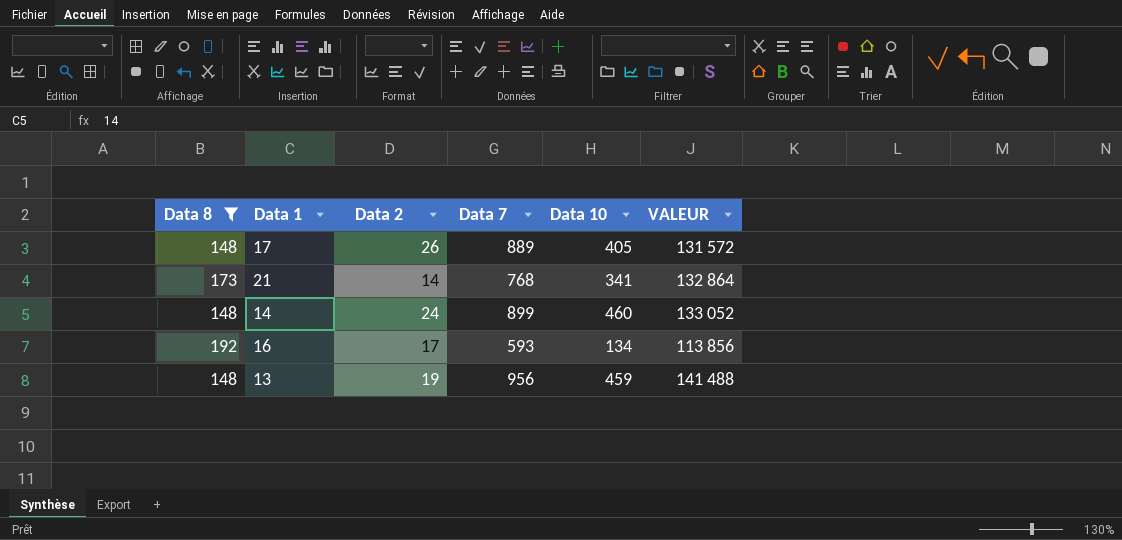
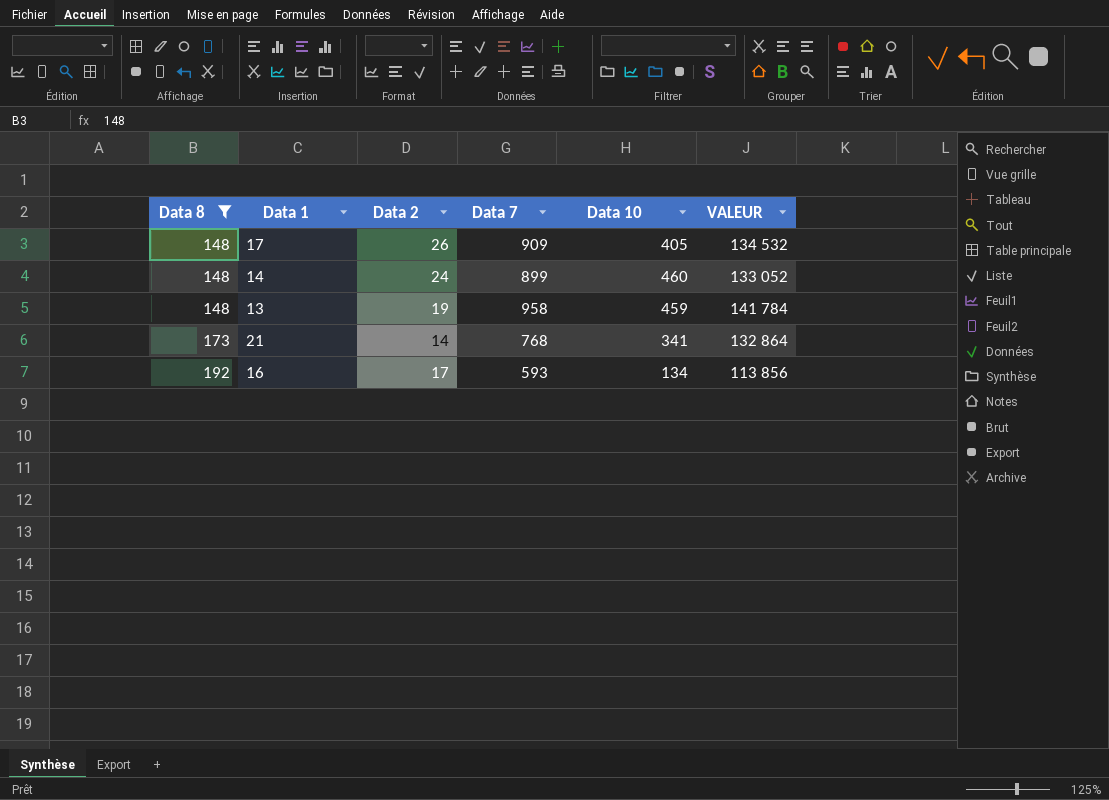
row order: none -> Data 8 ascending
17 | Data 7: 889 -> 909
17 | VALEUR: 131 572 -> 134 532
13 | Data 7: 956 -> 958
13 | VALEUR: 141 488 -> 141 784

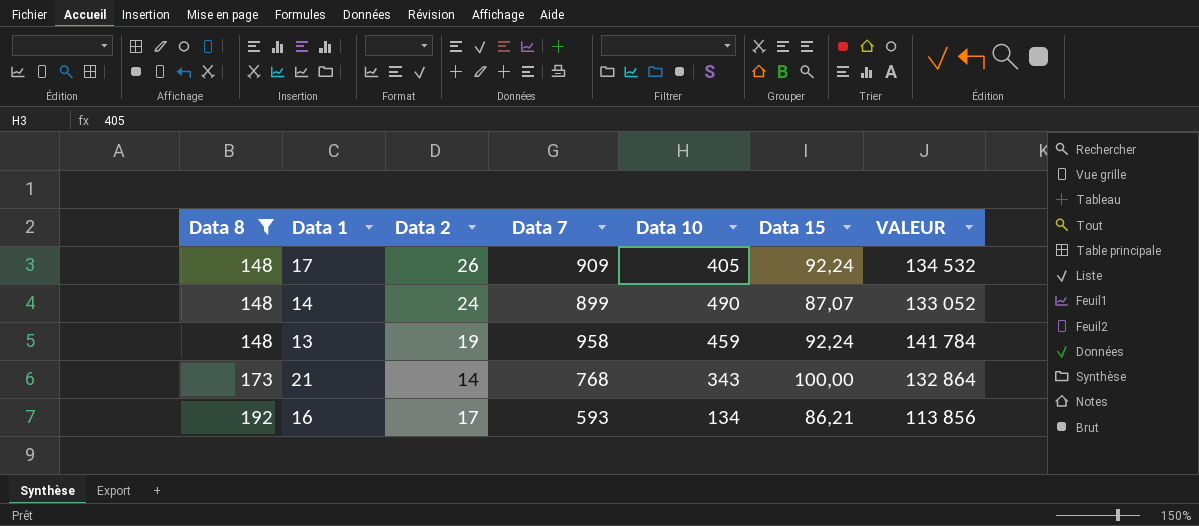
column Data 15 | position: none -> 6
14 | Data 10: 460 -> 490
21 | Data 10: 341 -> 343

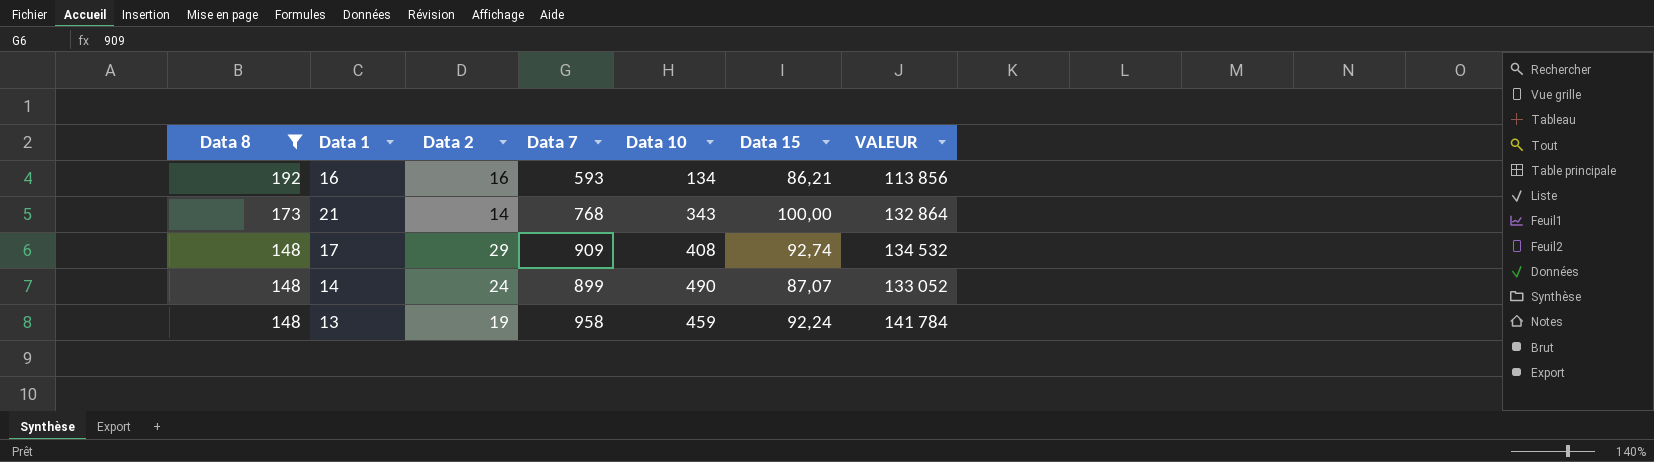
row order: Data 8 ascending -> Data 8 descending
16 | Data 2: 17 -> 16
17 | Data 2: 26 -> 29
17 | Data 10: 405 -> 408
17 | Data 15: 92,24 -> 92,74

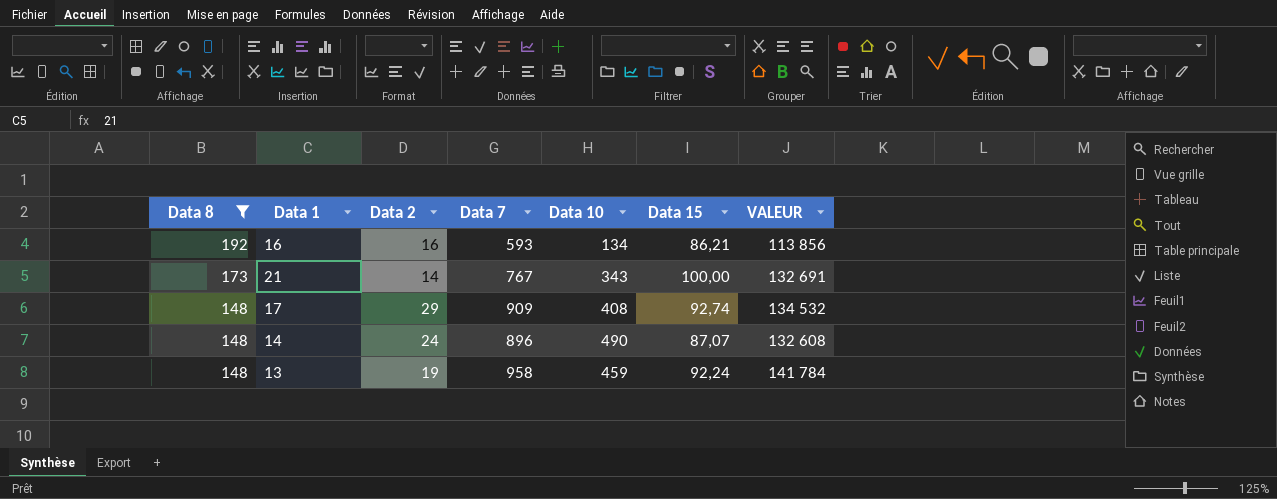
21 | Data 7: 768 -> 767
21 | VALEUR: 132 864 -> 132 691
14 | Data 7: 899 -> 896
14 | VALEUR: 133 052 -> 132 608

